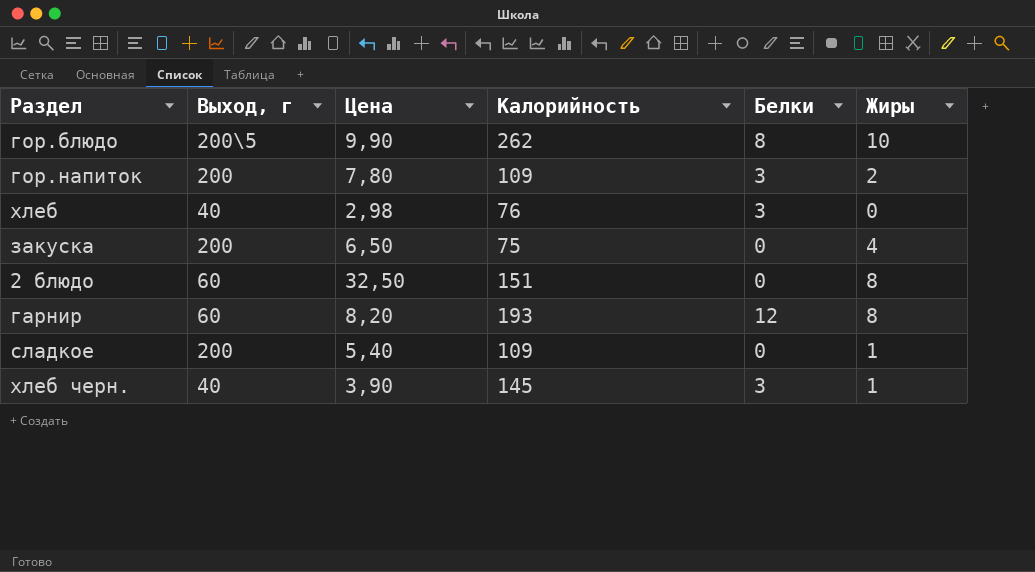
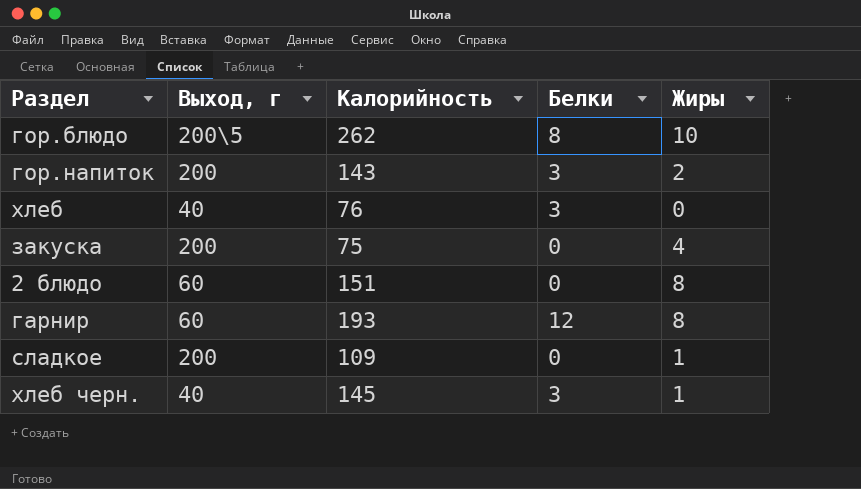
column Цена | position: 3 -> none
гор.напиток | Калорийность: 109 -> 143

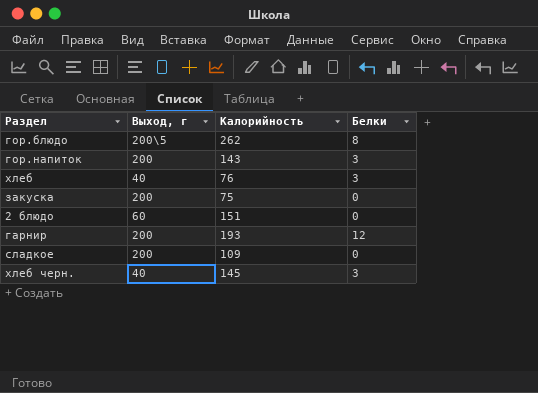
column Жиры | position: 5 -> none
гарнир | Выход, г: 60 -> 200

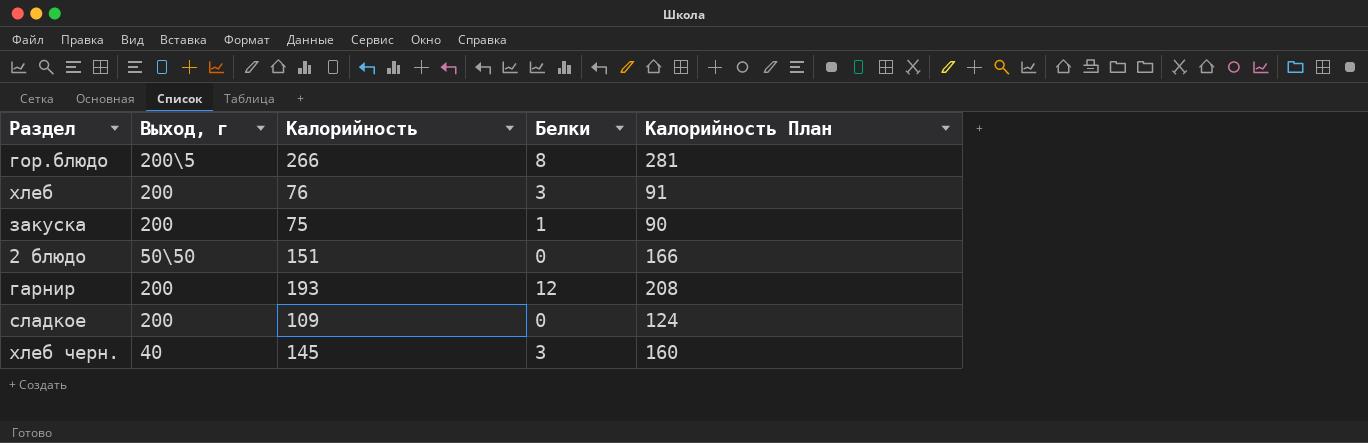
column Калорийность План | formula: none -> [Калорийность] + 15
row гор.напиток: 200 | 143 | 3 -> none
гор.блюдо | Калорийность: 262 -> 266
хлеб | Выход, г: 40 -> 200
закуска | Белки: 0 -> 1
2 блюдо | Выход, г: 60 -> 50\50

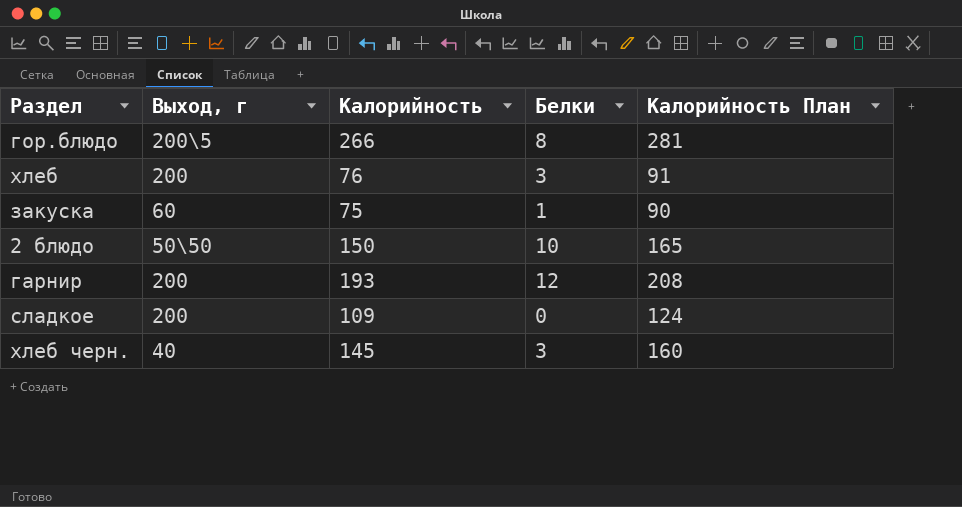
закуска | Выход, г: 200 -> 60
2 блюдо | Калорийность: 151 -> 150
2 блюдо | Белки: 0 -> 10
2 блюдо | Калорийность План: 166 -> 165

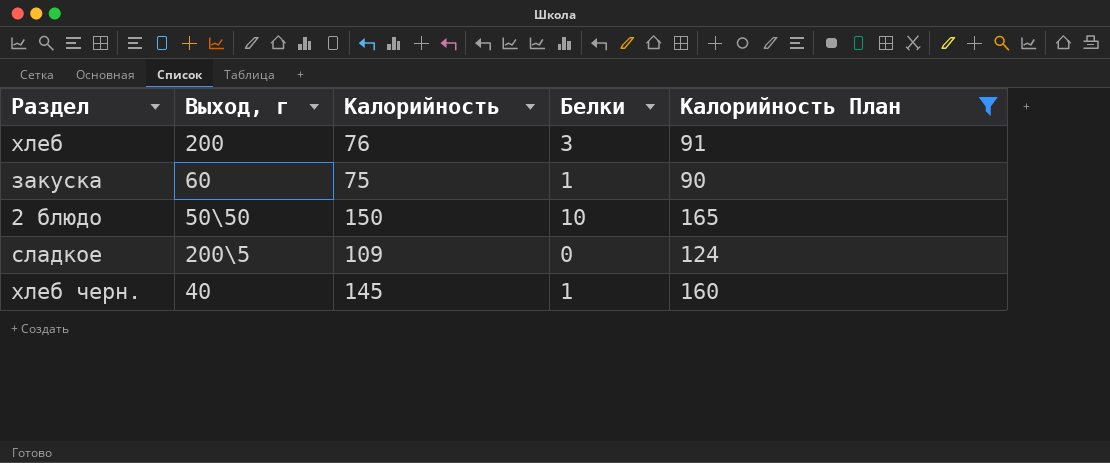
filter: none -> Калорийность План <= 165
сладкое | Выход, г: 200 -> 200\5
хлеб черн. | Белки: 3 -> 1

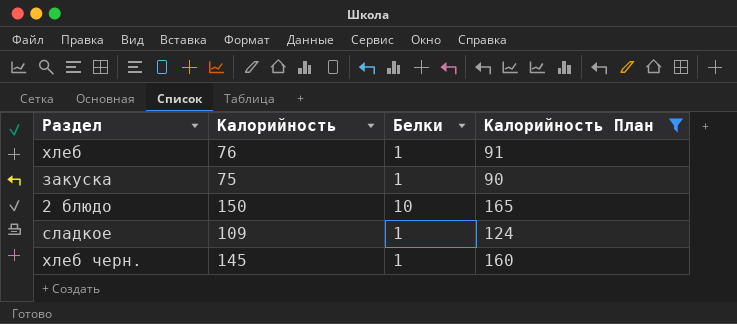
column Выход, г | position: 2 -> none
хлеб | Белки: 3 -> 1
сладкое | Белки: 0 -> 1

